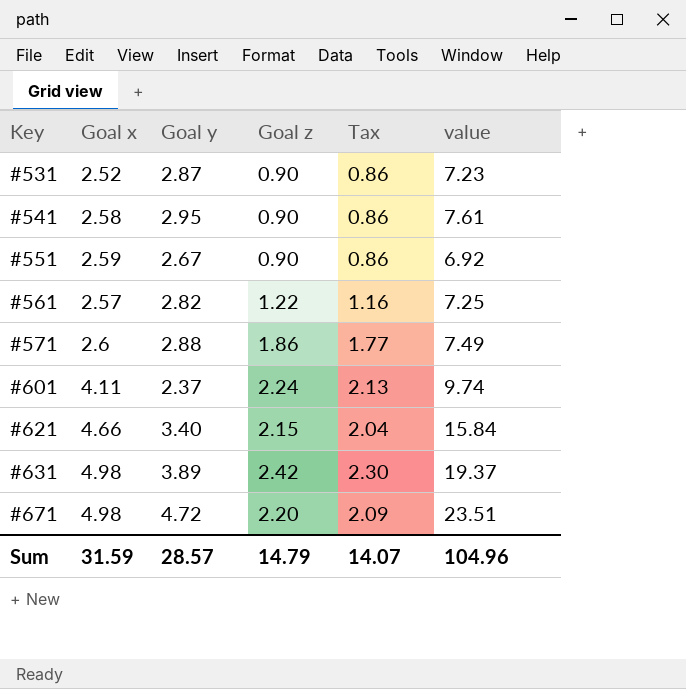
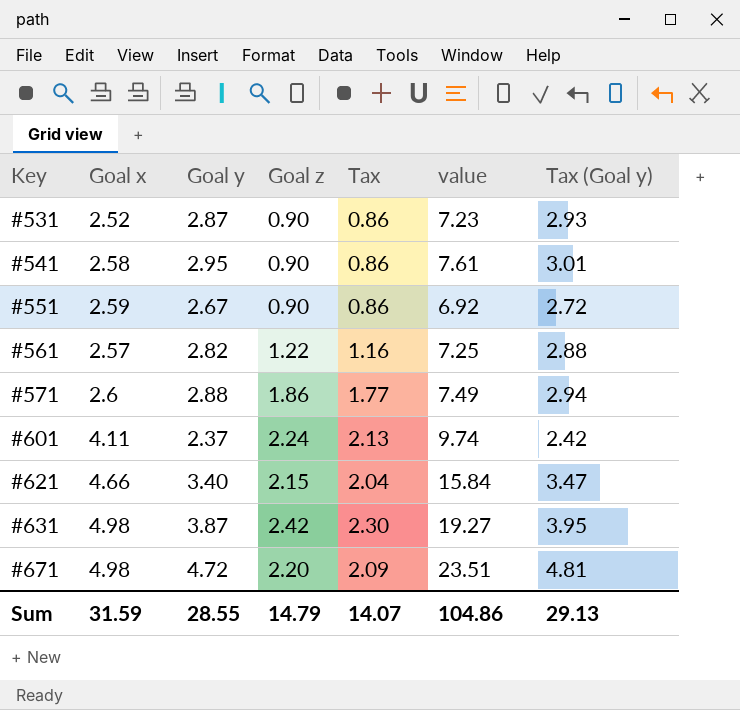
column Tax (Goal y) | formula: none -> [Goal y] * 1.02
#631 | Goal y: 3.89 -> 3.87
#631 | value: 19.37 -> 19.27
Sum | Goal y: 28.57 -> 28.55
Sum | value: 104.96 -> 104.86

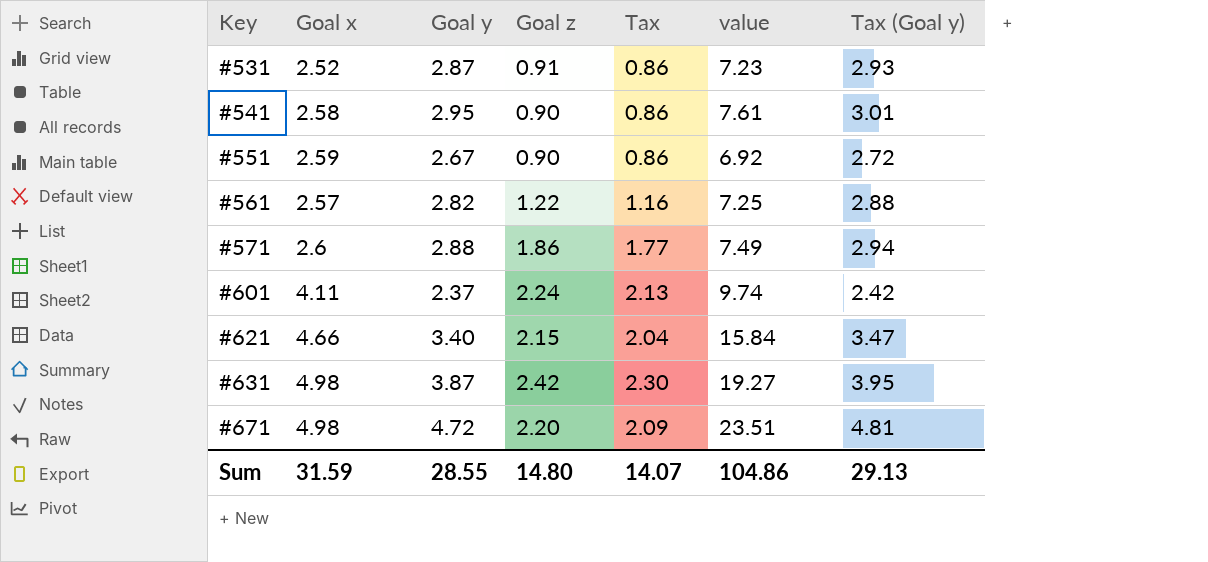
#531 | Goal z: 0.90 -> 0.91
Sum | Goal z: 14.79 -> 14.80

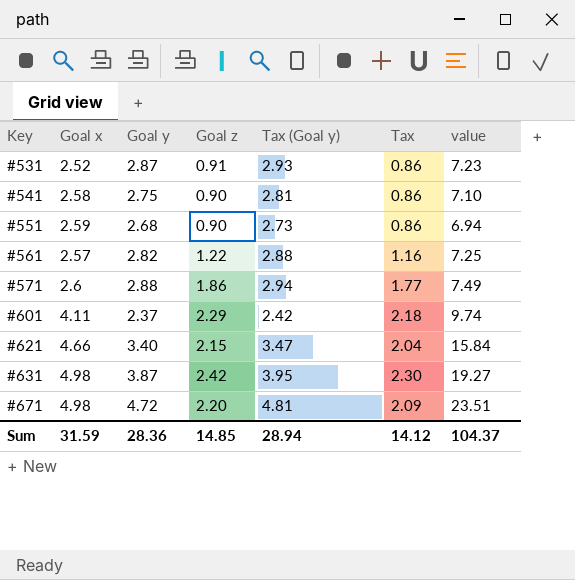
column Tax (Goal y) | position: 7 -> 5
#541 | Goal y: 2.95 -> 2.75
#541 | Tax (Goal y): 3.01 -> 2.81
#541 | value: 7.61 -> 7.10
#551 | Goal y: 2.67 -> 2.68
#551 | Tax (Goal y): 2.72 -> 2.73
#551 | value: 6.92 -> 6.94
#601 | Goal z: 2.24 -> 2.29
#601 | Tax: 2.13 -> 2.18
Sum | Goal y: 28.55 -> 28.36
Sum | Goal z: 14.80 -> 14.85
Sum | Tax (Goal y): 29.13 -> 28.94
Sum | Tax: 14.07 -> 14.12
Sum | value: 104.86 -> 104.37

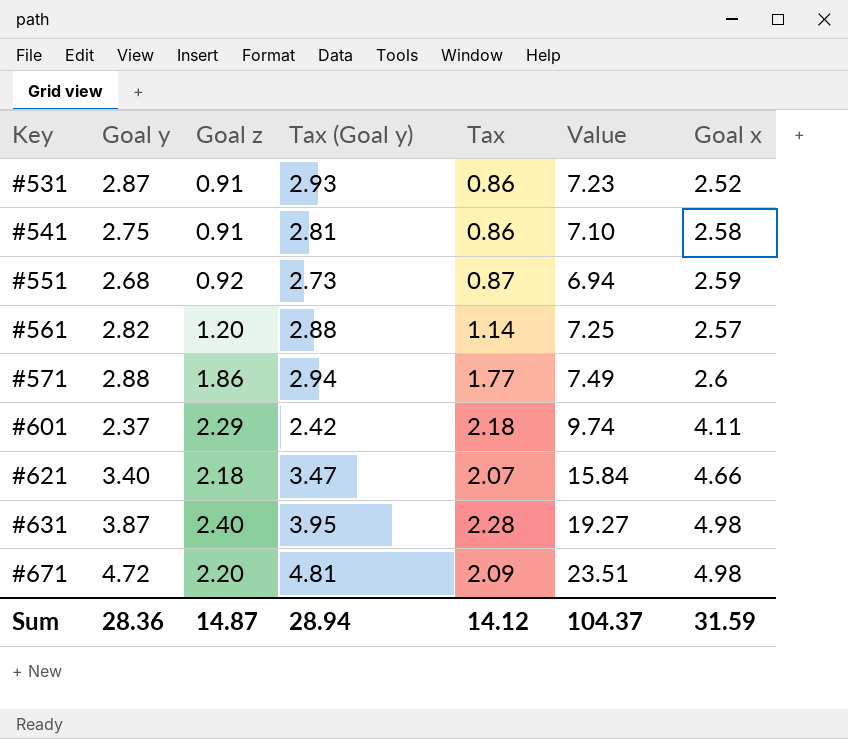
column name: value -> Value
column Goal x | position: 2 -> 7
#541 | Goal z: 0.90 -> 0.91
#551 | Goal z: 0.90 -> 0.92
#551 | Tax: 0.86 -> 0.87
#561 | Goal z: 1.22 -> 1.20
#561 | Tax: 1.16 -> 1.14
#621 | Goal z: 2.15 -> 2.18
#621 | Tax: 2.04 -> 2.07
#631 | Goal z: 2.42 -> 2.40
#631 | Tax: 2.30 -> 2.28
Sum | Goal z: 14.85 -> 14.87

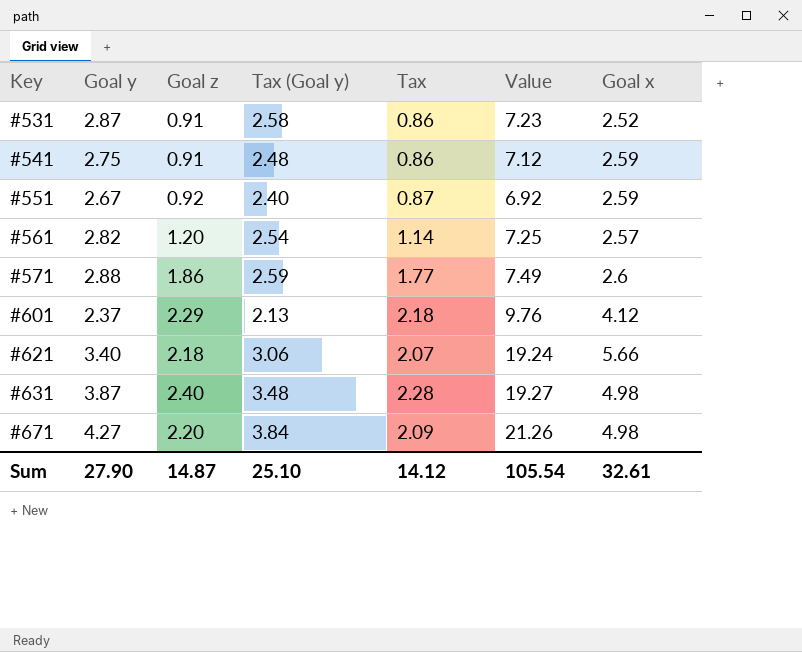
column Tax (Goal y) | formula: [Goal y] * 1.02 -> [Goal y] * 0.9
#541 | Value: 7.10 -> 7.12
#541 | Goal x: 2.58 -> 2.59
#551 | Goal y: 2.68 -> 2.67
#551 | Value: 6.94 -> 6.92
#601 | Value: 9.74 -> 9.76
#601 | Goal x: 4.11 -> 4.12
#621 | Value: 15.84 -> 19.24
#621 | Goal x: 4.66 -> 5.66
#671 | Goal y: 4.72 -> 4.27
#671 | Value: 23.51 -> 21.26
Sum | Goal y: 28.36 -> 27.90
Sum | Tax (Goal y): 28.94 -> 25.10
Sum | Value: 104.37 -> 105.54
Sum | Goal x: 31.59 -> 32.61

